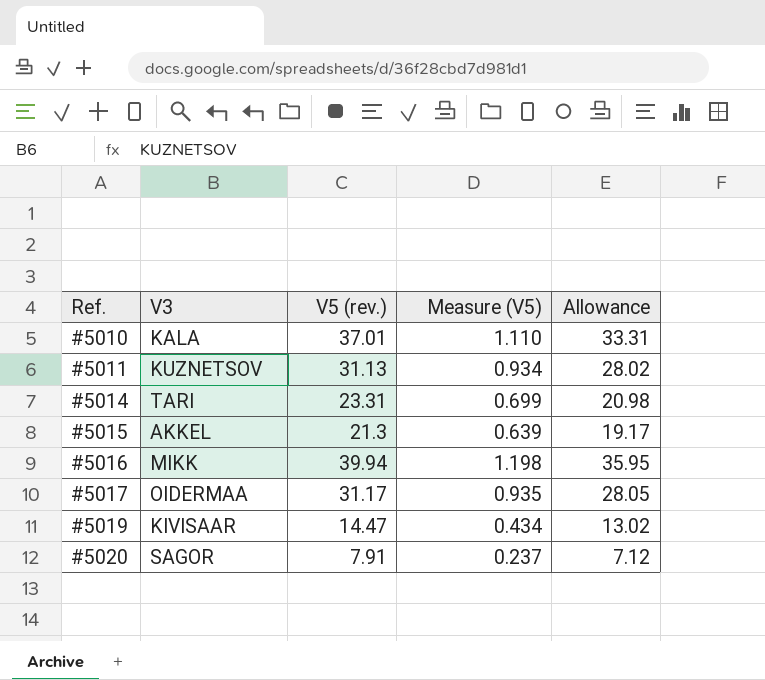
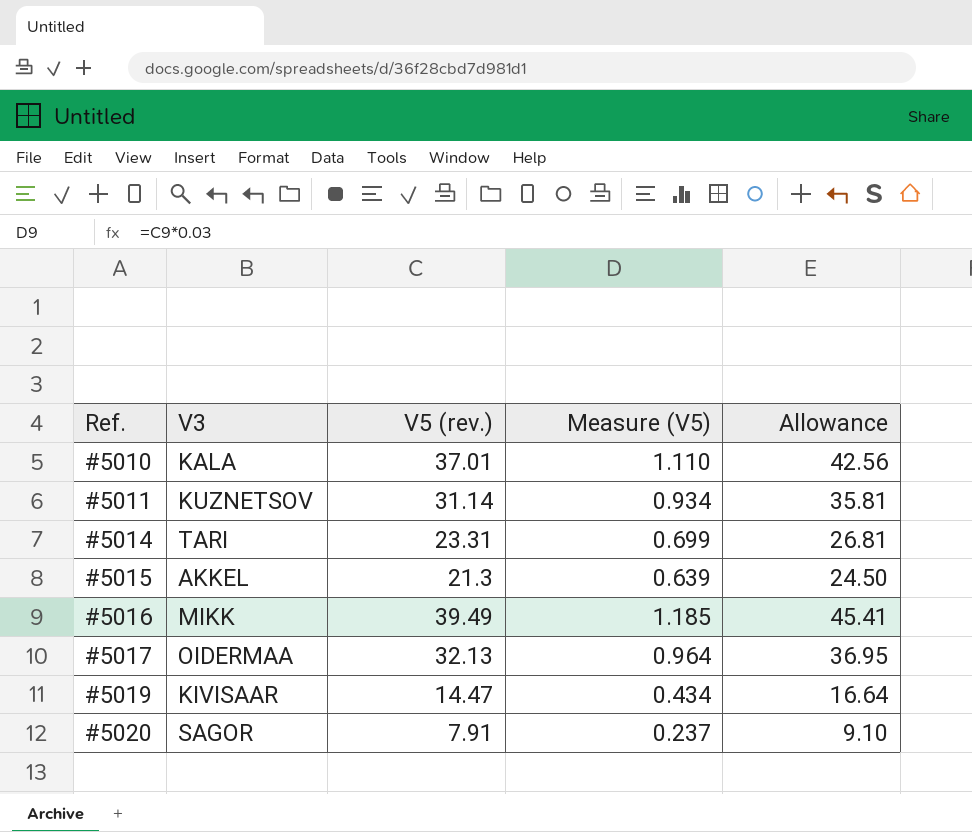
column Allowance | formula: [V5 (rev.)] * 0.9 -> [V5 (rev.)] * 1.15
#5011 | V5 (rev.): 31.13 -> 31.14
#5016 | V5 (rev.): 39.94 -> 39.49
#5016 | Measure (V5): 1.198 -> 1.185
#5017 | V5 (rev.): 31.17 -> 32.13
#5017 | Measure (V5): 0.935 -> 0.964

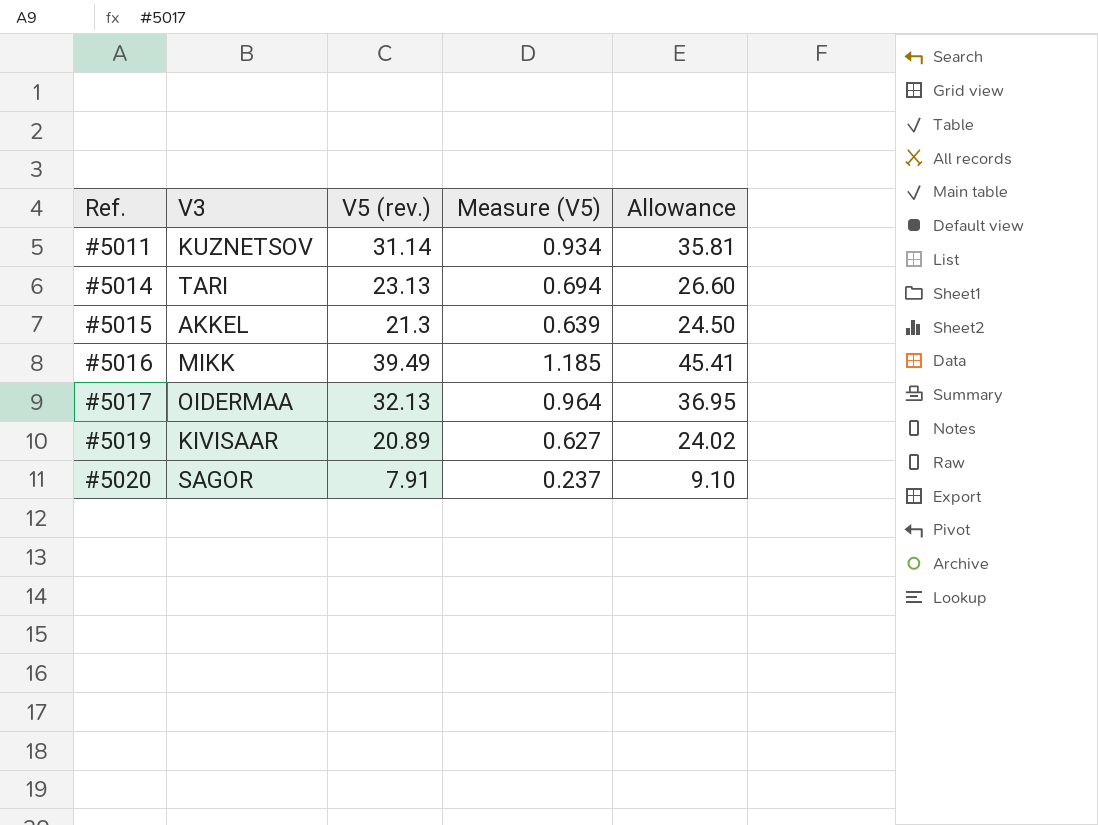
row #5010: KALA | 37.01 | 1.110 | 42.56 -> none
#5014 | V5 (rev.): 23.31 -> 23.13
#5014 | Measure (V5): 0.699 -> 0.694
#5014 | Allowance: 26.81 -> 26.60
#5019 | V5 (rev.): 14.47 -> 20.89
#5019 | Measure (V5): 0.434 -> 0.627
#5019 | Allowance: 16.64 -> 24.02

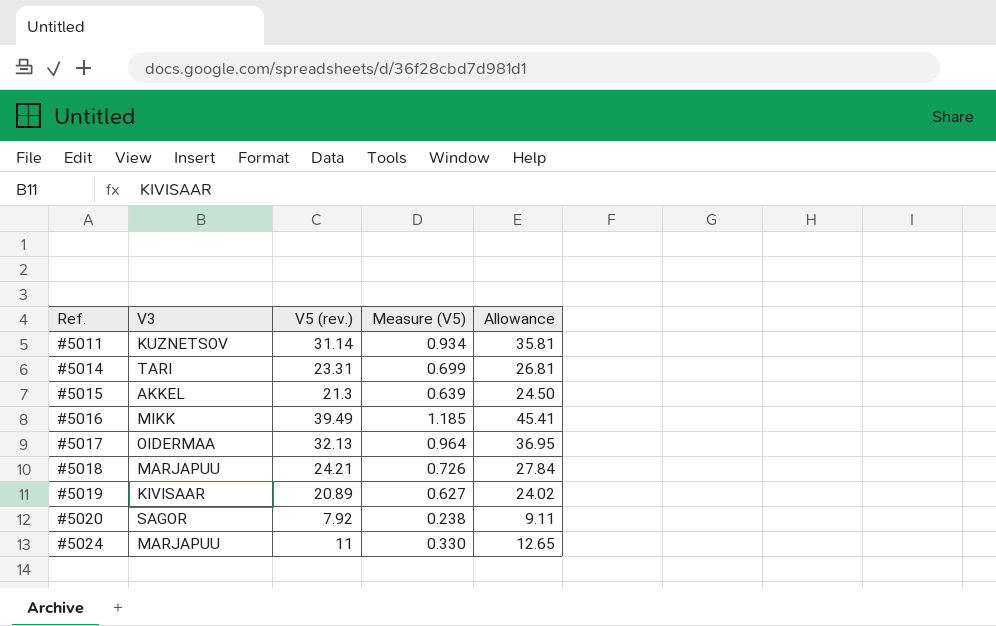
#5014 | V5 (rev.): 23.13 -> 23.31
#5014 | Measure (V5): 0.694 -> 0.699
#5014 | Allowance: 26.60 -> 26.81
row #5018: none -> MARJAPUU | 24.21 | 0.726 | 27.84
#5020 | V5 (rev.): 7.91 -> 7.92
#5020 | Measure (V5): 0.237 -> 0.238
#5020 | Allowance: 9.10 -> 9.11
row #5024: none -> MARJAPUU | 11 | 0.330 | 12.65

